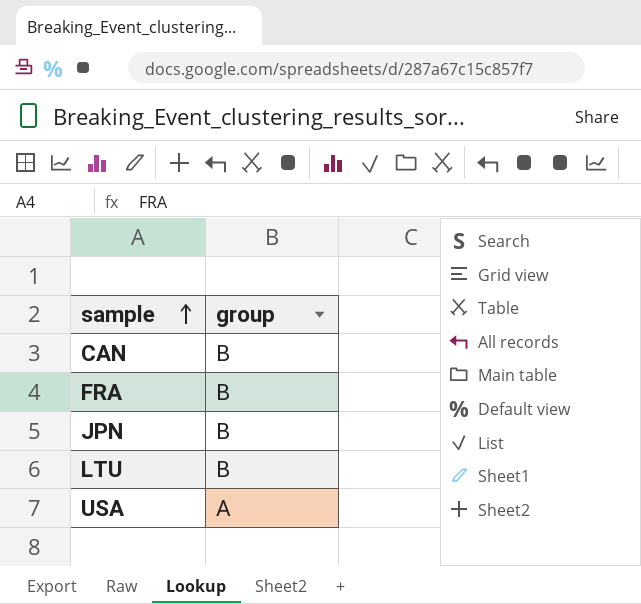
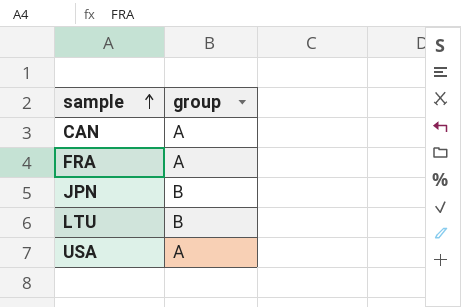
CAN | group: B -> A
FRA | group: B -> A

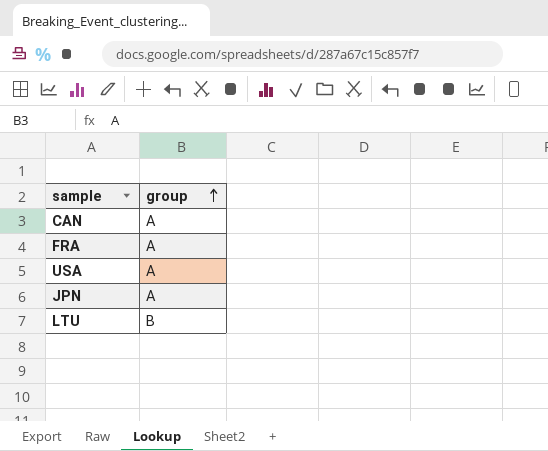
row order: sample ascending -> group ascending
JPN | group: B -> A

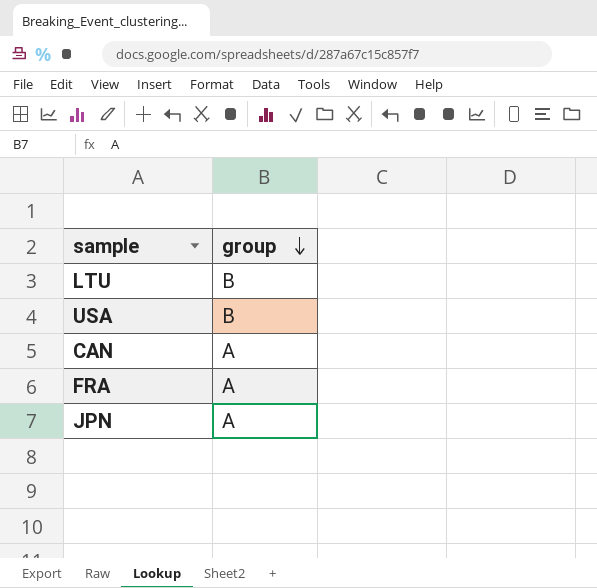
row order: group ascending -> group descending
USA | group: A -> B

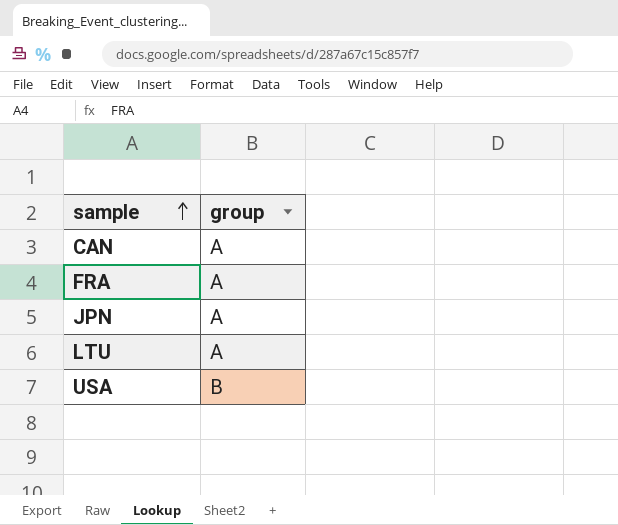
row order: group descending -> sample ascending
LTU | group: B -> A

